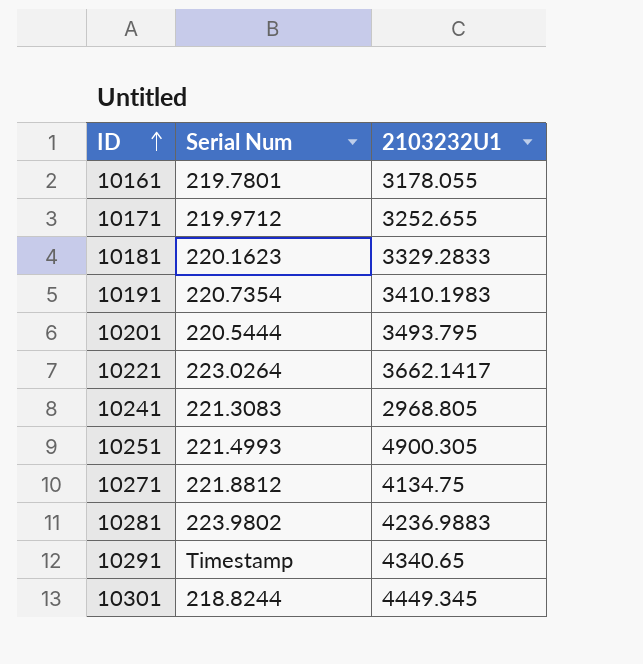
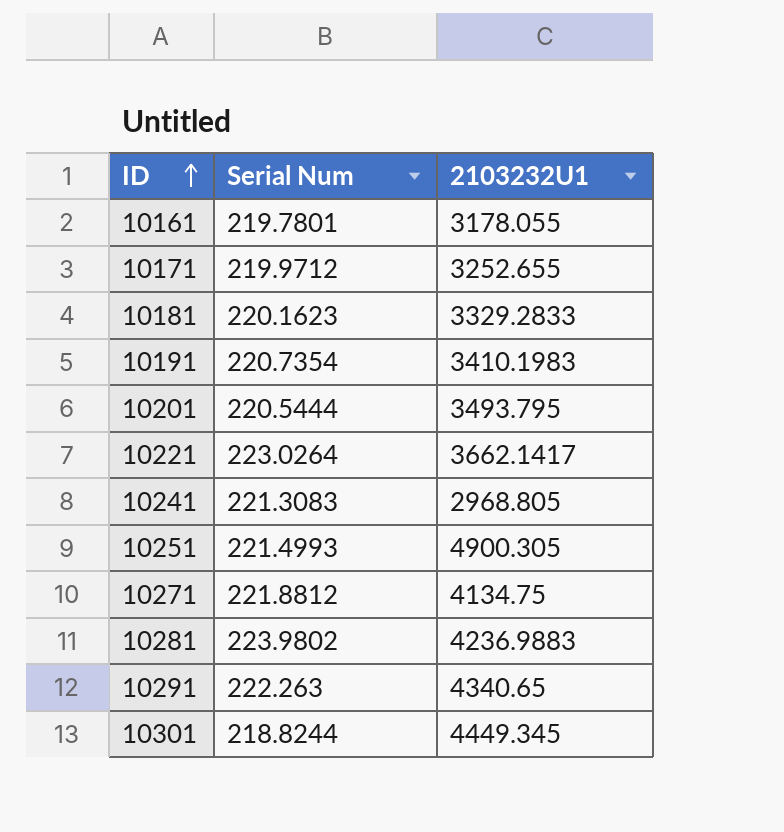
10291 | Serial Num: Timestamp -> 222.263

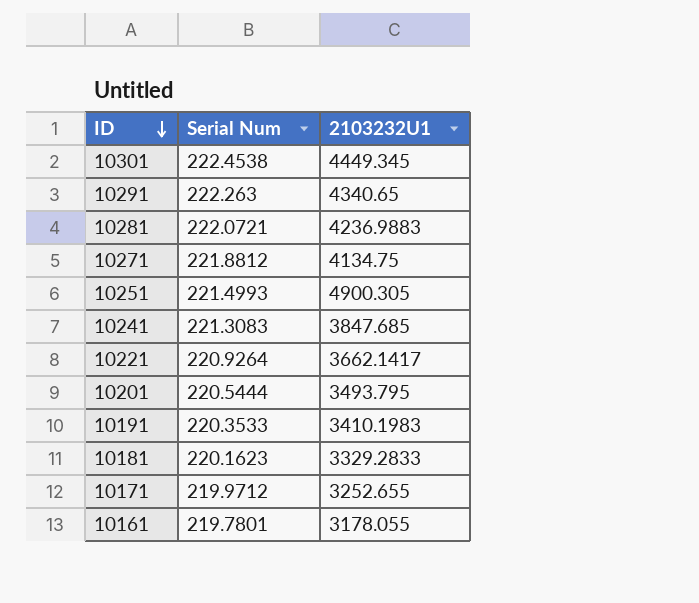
row order: ID ascending -> ID descending
10301 | Serial Num: 218.8244 -> 222.4538
10281 | Serial Num: 223.9802 -> 222.0721
10241 | 2103232U1: 2968.805 -> 3847.685
10221 | Serial Num: 223.0264 -> 220.9264
10191 | Serial Num: 220.7354 -> 220.3533

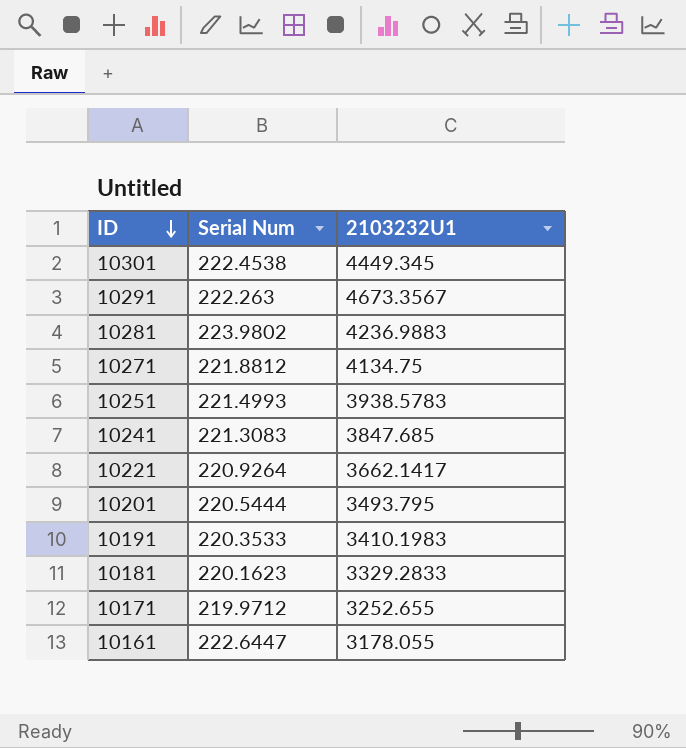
10291 | 2103232U1: 4340.65 -> 4673.3567
10281 | Serial Num: 222.0721 -> 223.9802
10251 | 2103232U1: 4900.305 -> 3938.5783
10161 | Serial Num: 219.7801 -> 222.6447

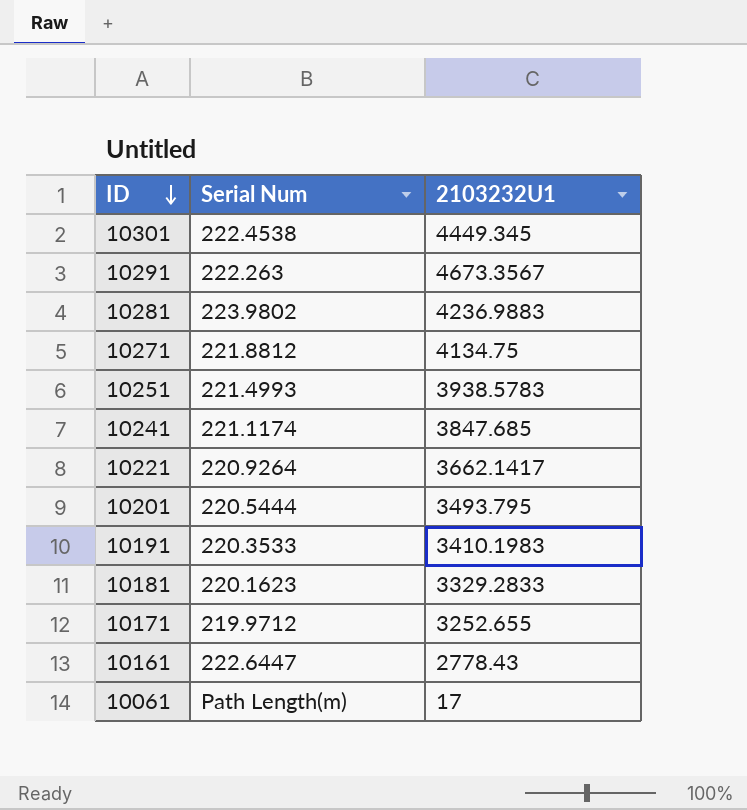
10241 | Serial Num: 221.3083 -> 221.1174
10161 | 2103232U1: 3178.055 -> 2778.43
row 10061: none -> Path Length(m) | 17

